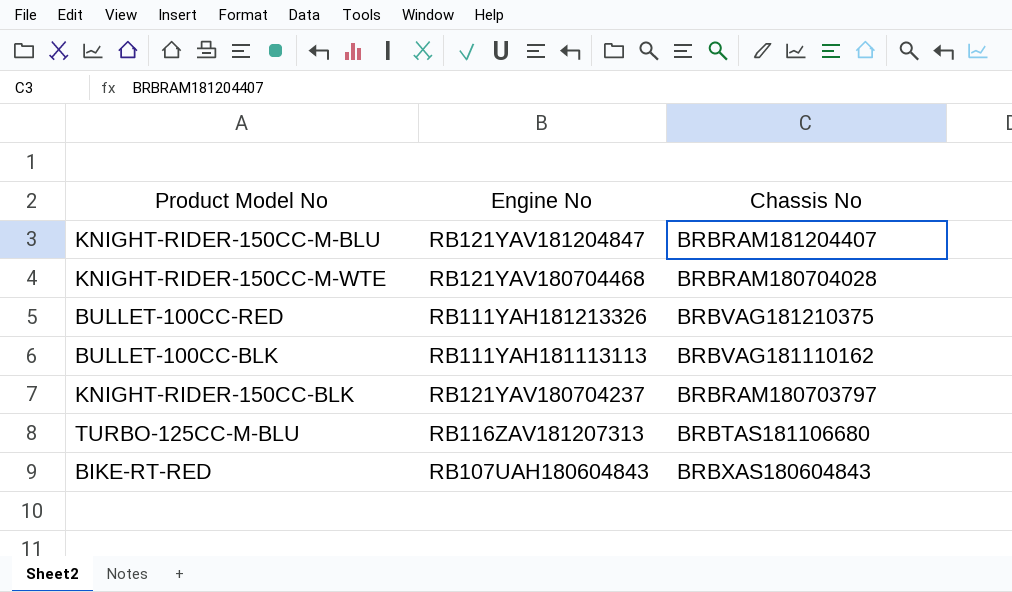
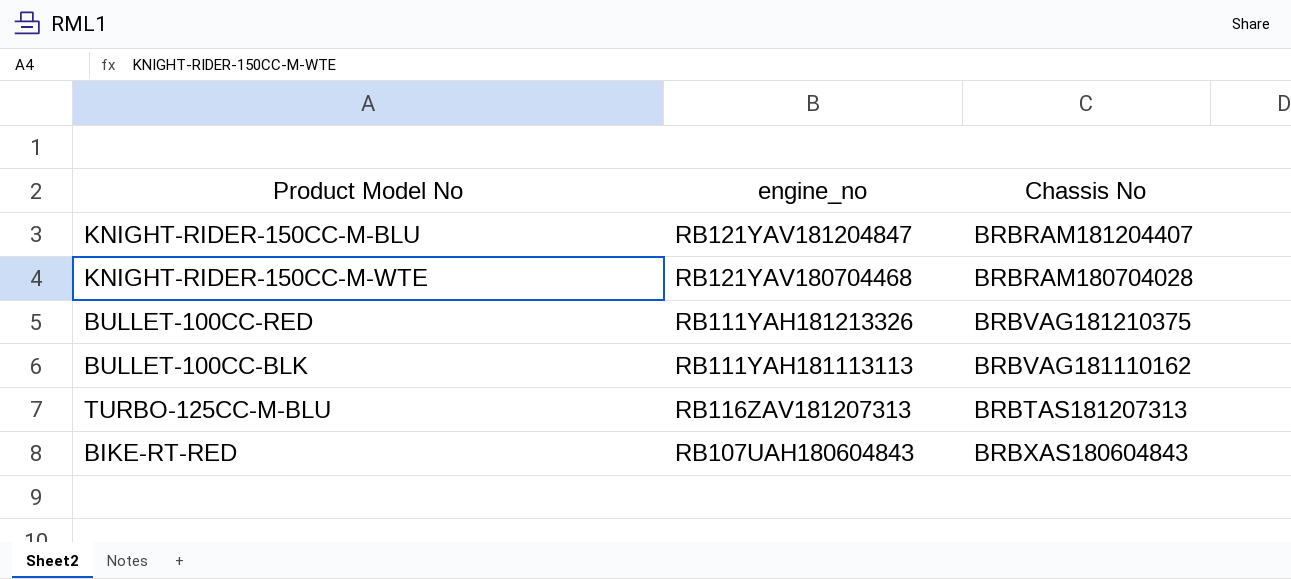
column name: Engine No -> engine_no
row KNIGHT-RIDER-150CC-BLK: RB121YAV180704237 | BRBRAM180703797 -> none
TURBO-125CC-M-BLU | Chassis No: BRBTAS181106680 -> BRBTAS181207313

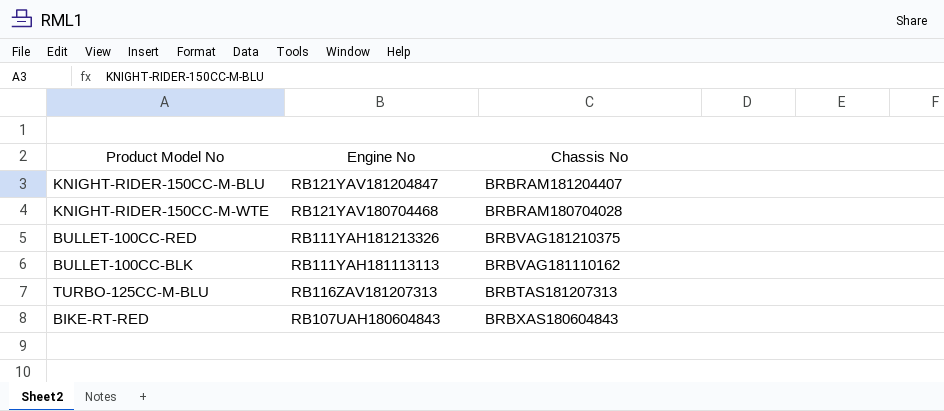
column name: engine_no -> Engine No

